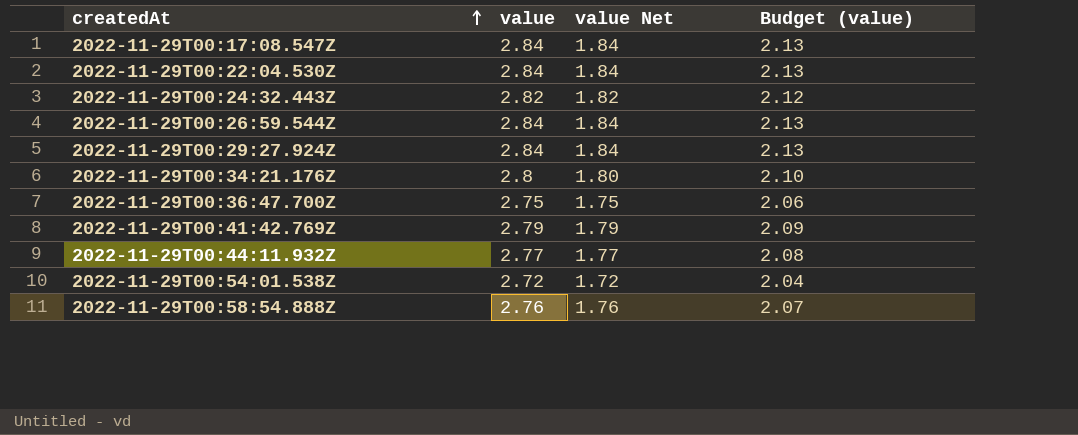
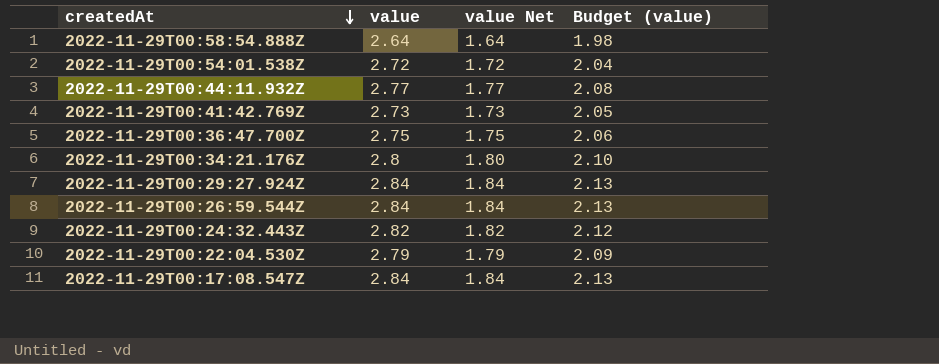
row order: createdAt ascending -> createdAt descending
2022-11-29T00:58:54.888Z | value: 2.76 -> 2.64
2022-11-29T00:58:54.888Z | value Net: 1.76 -> 1.64
2022-11-29T00:58:54.888Z | Budget (value): 2.07 -> 1.98
2022-11-29T00:41:42.769Z | value: 2.79 -> 2.73
2022-11-29T00:41:42.769Z | value Net: 1.79 -> 1.73
2022-11-29T00:41:42.769Z | Budget (value): 2.09 -> 2.05
2022-11-29T00:22:04.530Z | value: 2.84 -> 2.79
2022-11-29T00:22:04.530Z | value Net: 1.84 -> 1.79
2022-11-29T00:22:04.530Z | Budget (value): 2.13 -> 2.09

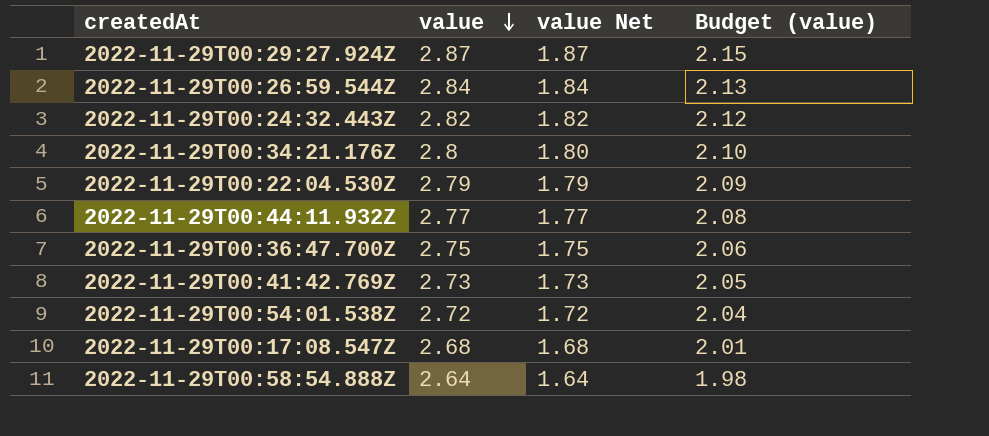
row order: createdAt descending -> value descending
2022-11-29T00:29:27.924Z | value: 2.84 -> 2.87
2022-11-29T00:29:27.924Z | value Net: 1.84 -> 1.87
2022-11-29T00:29:27.924Z | Budget (value): 2.13 -> 2.15
2022-11-29T00:17:08.547Z | value: 2.84 -> 2.68
2022-11-29T00:17:08.547Z | value Net: 1.84 -> 1.68
2022-11-29T00:17:08.547Z | Budget (value): 2.13 -> 2.01

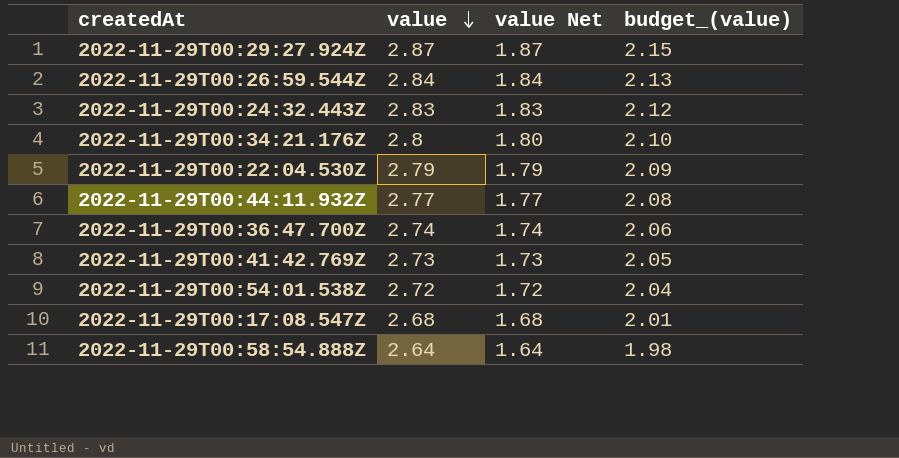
column name: Budget (value) -> budget_(value)
2022-11-29T00:24:32.443Z | value: 2.82 -> 2.83
2022-11-29T00:24:32.443Z | value Net: 1.82 -> 1.83
2022-11-29T00:36:47.700Z | value: 2.75 -> 2.74
2022-11-29T00:36:47.700Z | value Net: 1.75 -> 1.74

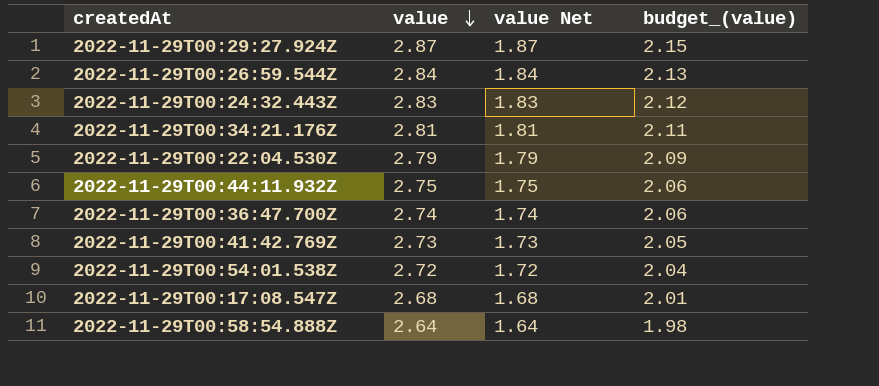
2022-11-29T00:34:21.176Z | value: 2.8 -> 2.81
2022-11-29T00:34:21.176Z | value Net: 1.80 -> 1.81
2022-11-29T00:34:21.176Z | budget_(value): 2.10 -> 2.11
2022-11-29T00:44:11.932Z | value: 2.77 -> 2.75
2022-11-29T00:44:11.932Z | value Net: 1.77 -> 1.75
2022-11-29T00:44:11.932Z | budget_(value): 2.08 -> 2.06

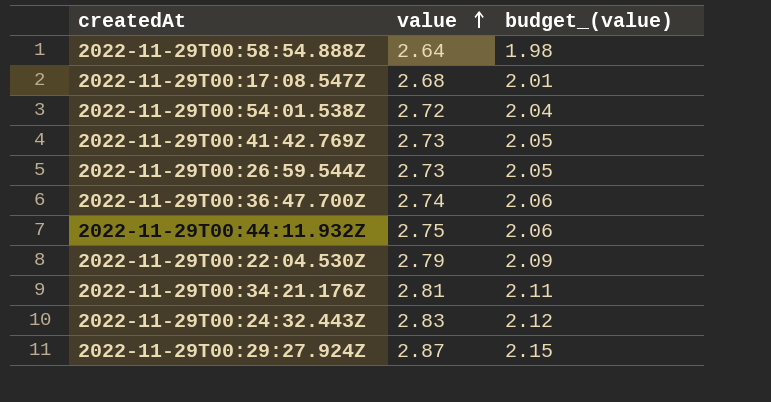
row order: value descending -> value ascending
column value Net | formula: [value] - 1 -> none
2022-11-29T00:26:59.544Z | value: 2.84 -> 2.73
2022-11-29T00:26:59.544Z | budget_(value): 2.13 -> 2.05

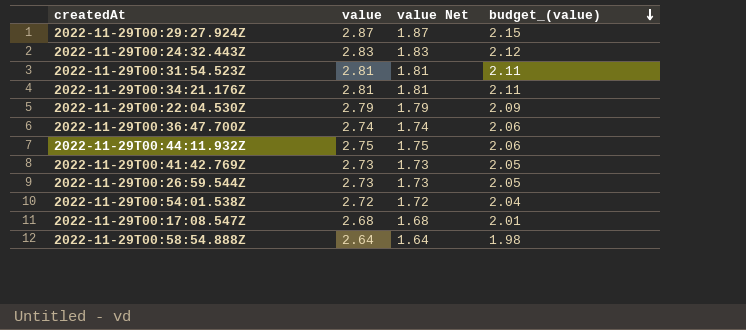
row order: value ascending -> budget_(value) descending
column value Net | formula: none -> [value] - 1
row 2022-11-29T00:31:54.523Z: none -> 2.81 | 1.81 | 2.11

